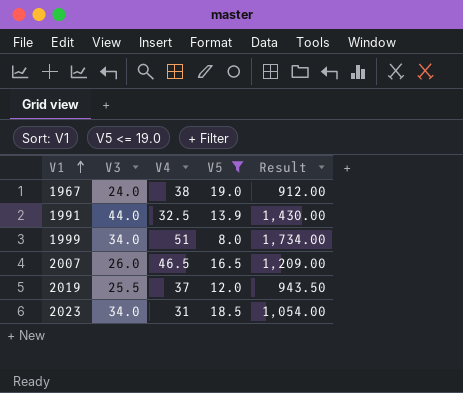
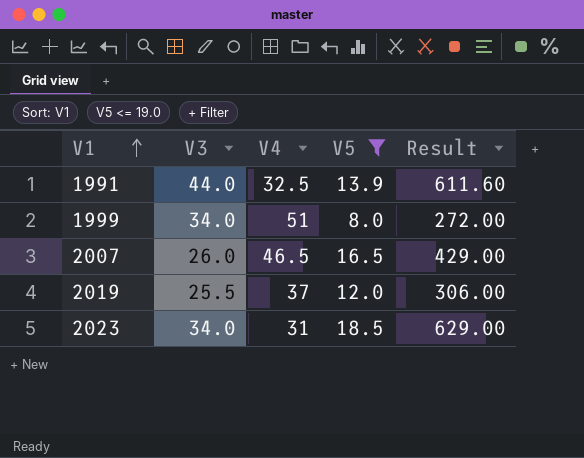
column Result | formula: [V3] * [V4] -> [V3] * [V5]
row 1967: 24.0 | 38 | 19.0 | 912.00 -> none

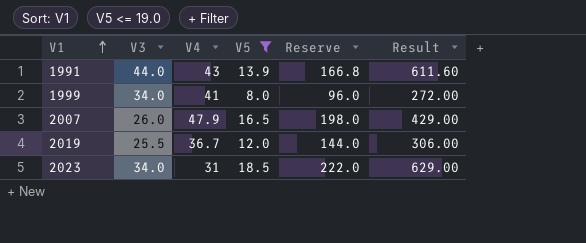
column Reserve | formula: none -> [V5] * 12
1991 | V4: 32.5 -> 43
1999 | V4: 51 -> 41
2007 | V4: 46.5 -> 47.9
2019 | V4: 37 -> 36.7

